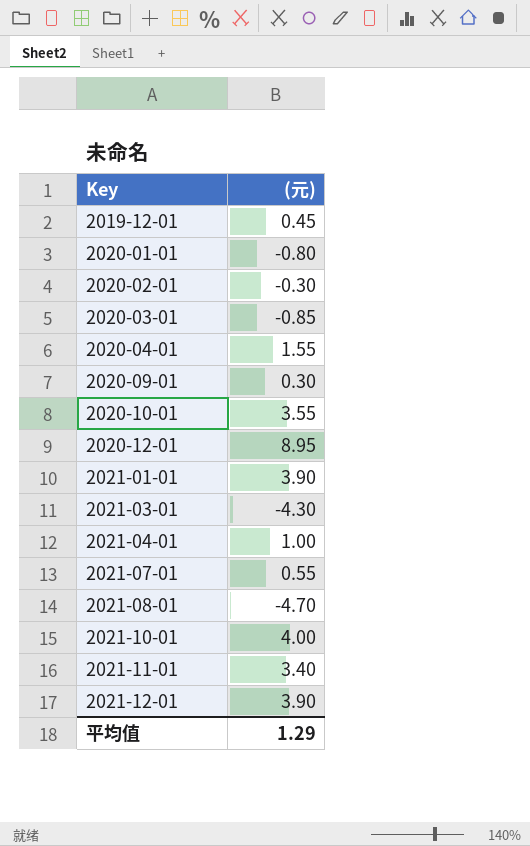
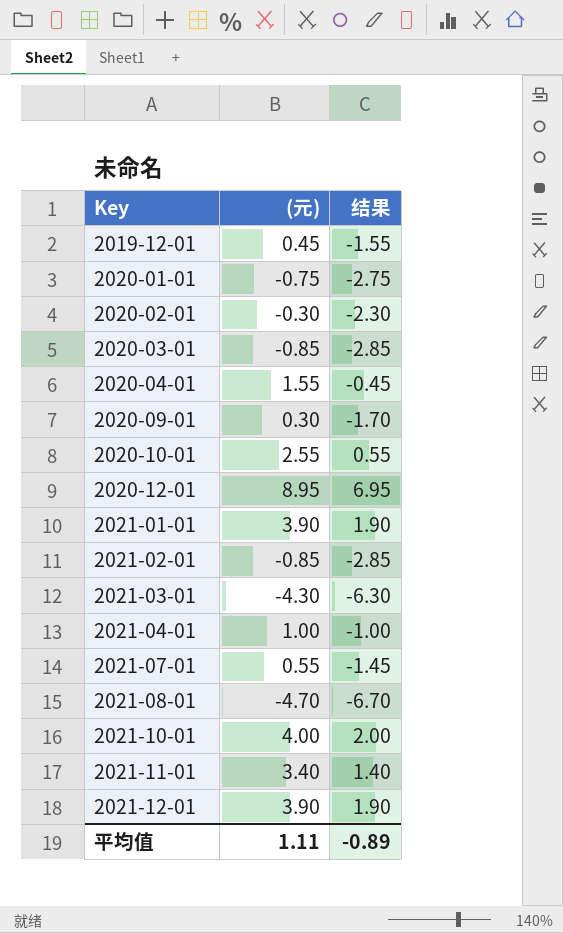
column 结果 | formula: none -> [(元)] - 2
2020-01-01 | (元): -0.80 -> -0.75
2020-10-01 | (元): 3.55 -> 2.55
row 2021-02-01: none -> -0.85 | -2.85
平均值 | (元): 1.29 -> 1.11

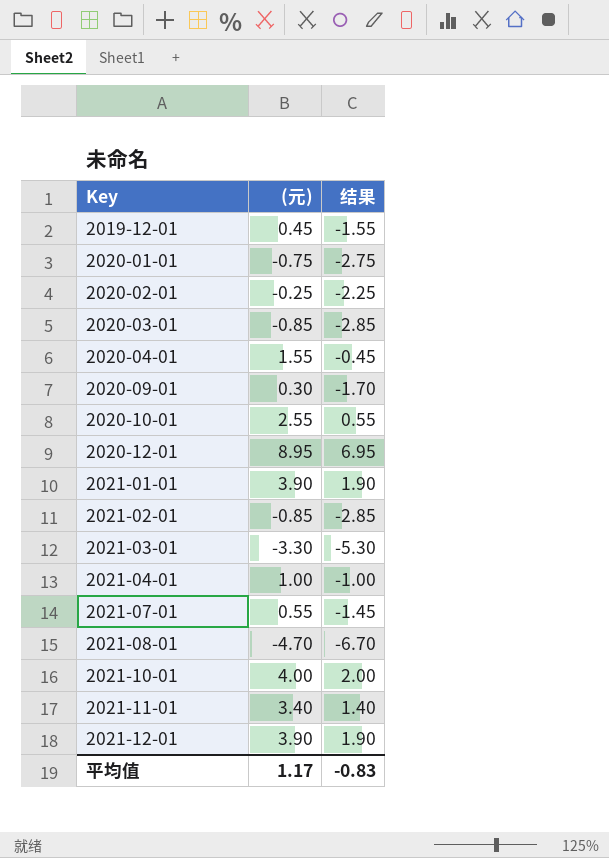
2020-02-01 | (元): -0.30 -> -0.25
2020-02-01 | 结果: -2.30 -> -2.25
2021-03-01 | (元): -4.30 -> -3.30
2021-03-01 | 结果: -6.30 -> -5.30
平均值 | (元): 1.11 -> 1.17
平均值 | 结果: -0.89 -> -0.83

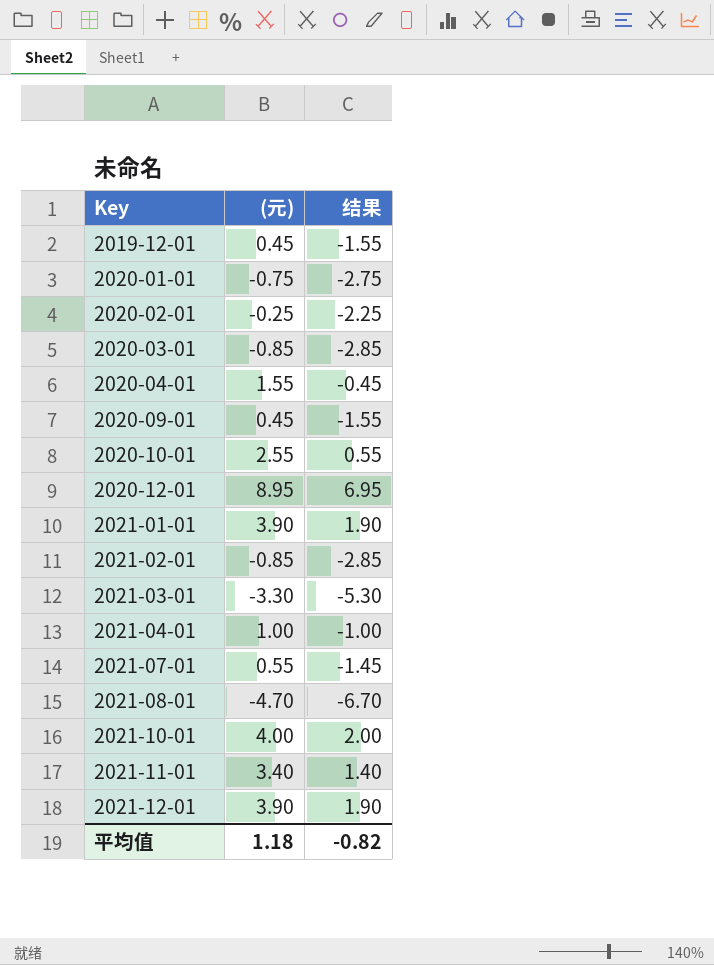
2020-09-01 | (元): 0.30 -> 0.45
2020-09-01 | 结果: -1.70 -> -1.55
平均值 | (元): 1.17 -> 1.18
平均值 | 结果: -0.83 -> -0.82

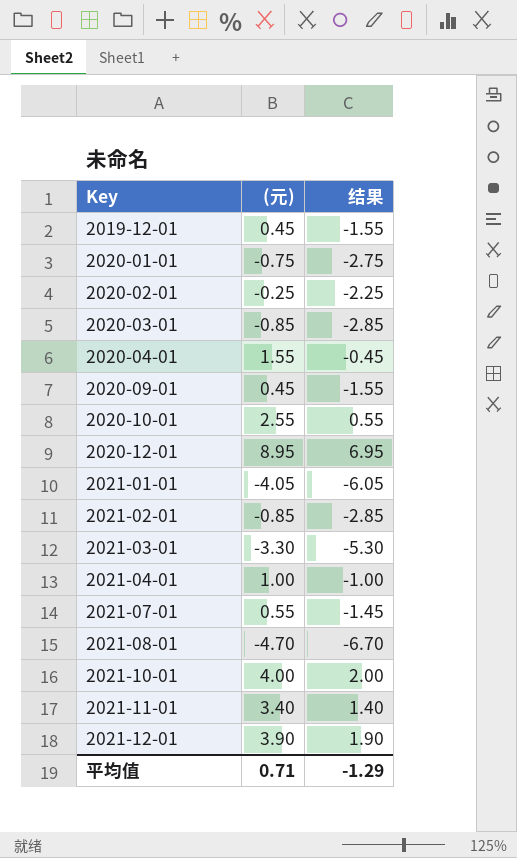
2021-01-01 | (元): 3.90 -> -4.05
2021-01-01 | 结果: 1.90 -> -6.05
平均值 | (元): 1.18 -> 0.71
平均值 | 结果: -0.82 -> -1.29

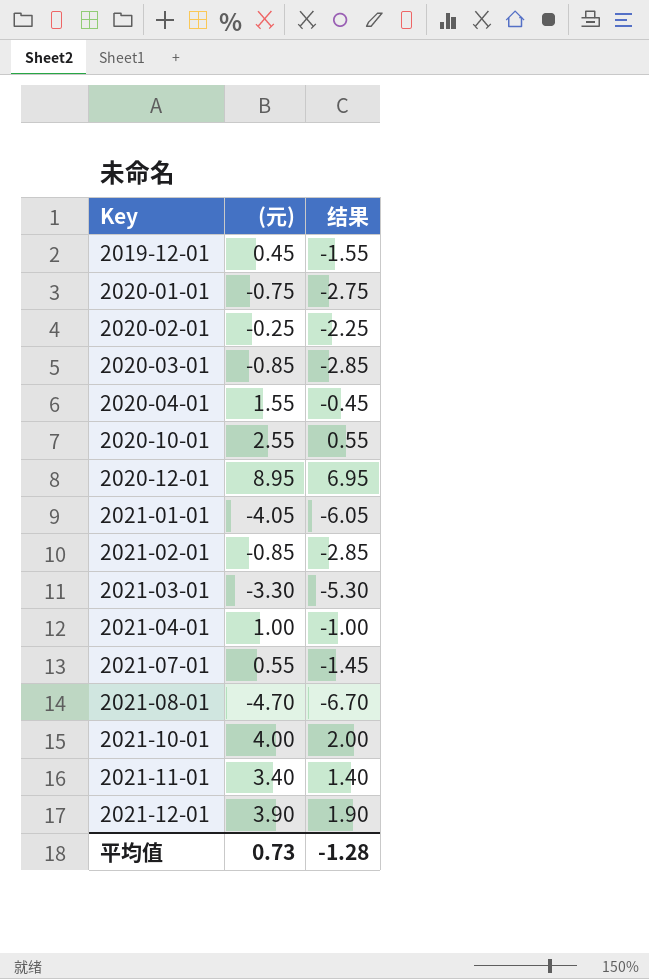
row 2020-09-01: 0.45 | -1.55 -> none
平均值 | (元): 0.71 -> 0.73
平均值 | 结果: -1.29 -> -1.28

